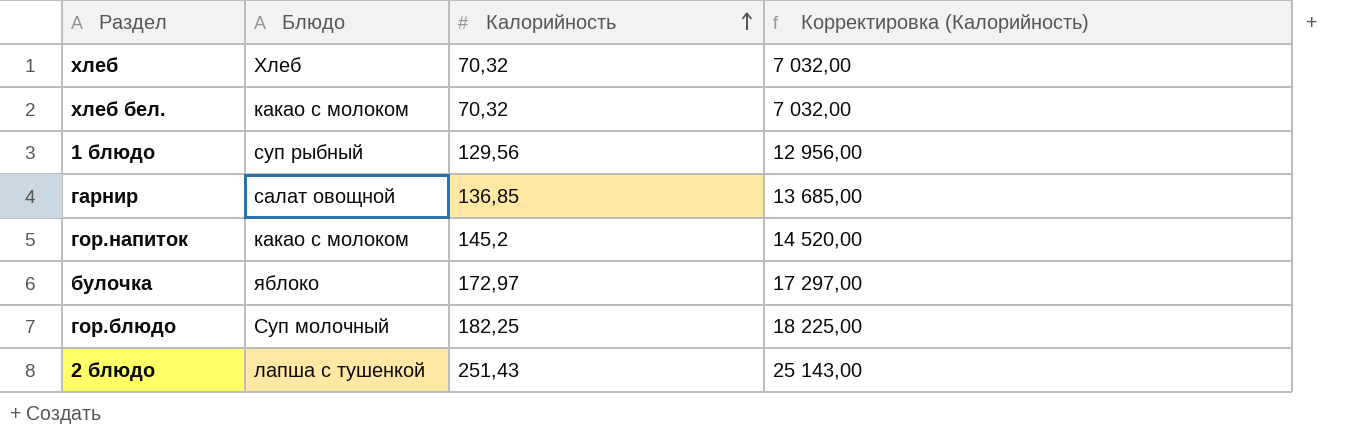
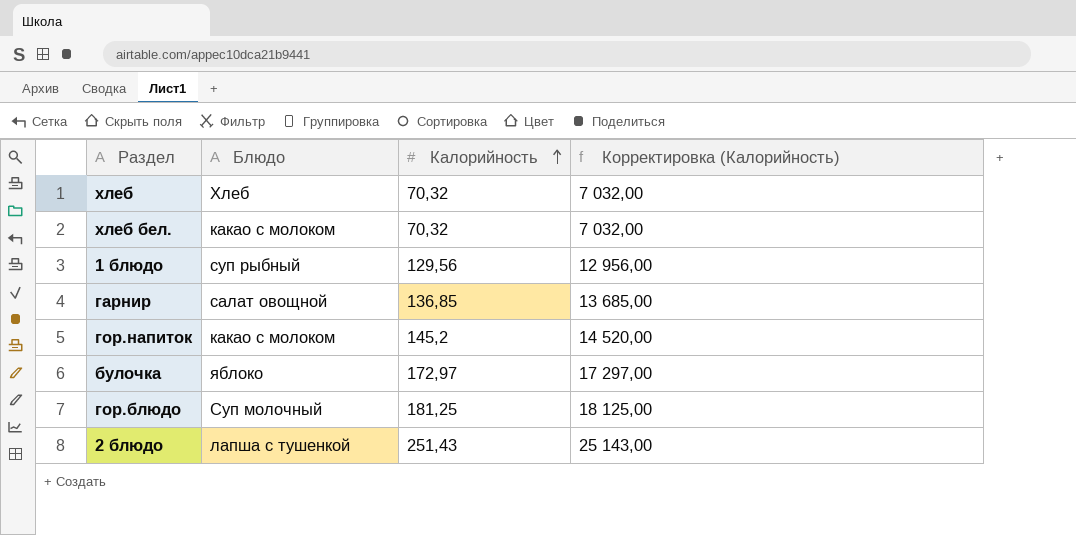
гор.блюдо | Калорийность: 182,25 -> 181,25
гор.блюдо | Корректировка (Калорийность): 18 225,00 -> 18 125,00

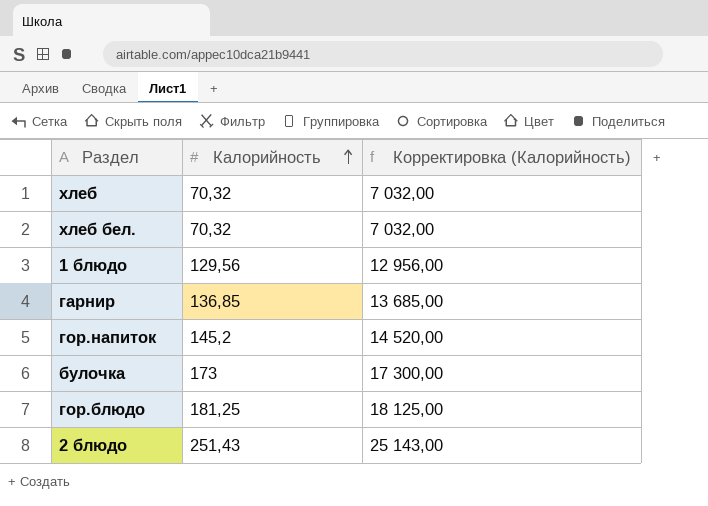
column Блюдо | position: 2 -> none
булочка | Калорийность: 172,97 -> 173
булочка | Корректировка (Калорийность): 17 297,00 -> 17 300,00

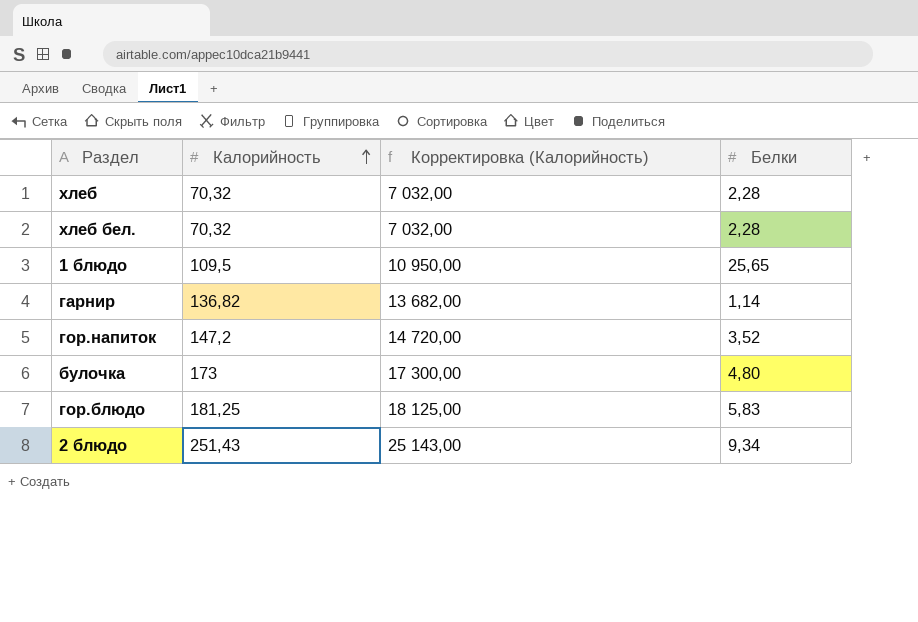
column Белки | position: none -> 4
1 блюдо | Калорийность: 129,56 -> 109,5
1 блюдо | Корректировка (Калорийность): 12 956,00 -> 10 950,00
гарнир | Калорийность: 136,85 -> 136,82
гарнир | Корректировка (Калорийность): 13 685,00 -> 13 682,00
гор.напиток | Калорийность: 145,2 -> 147,2
гор.напиток | Корректировка (Калорийность): 14 520,00 -> 14 720,00

